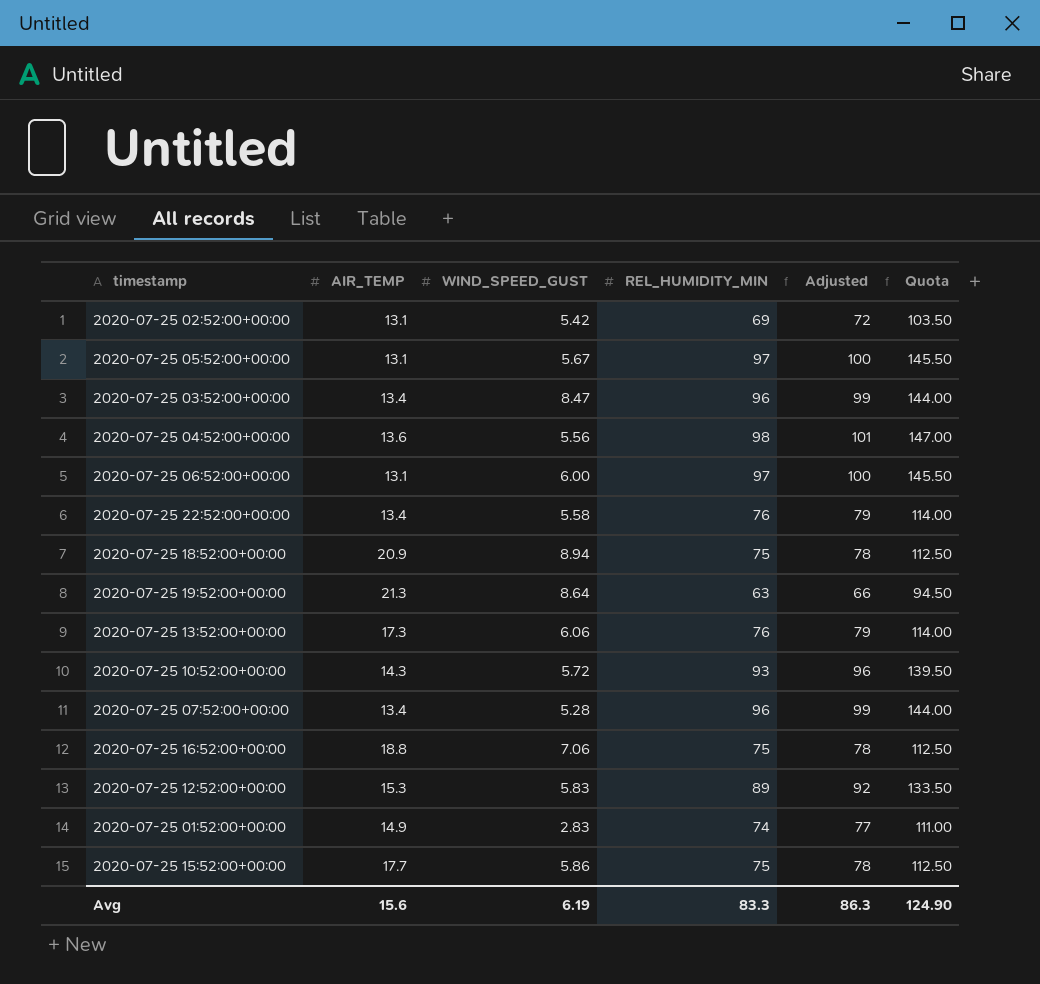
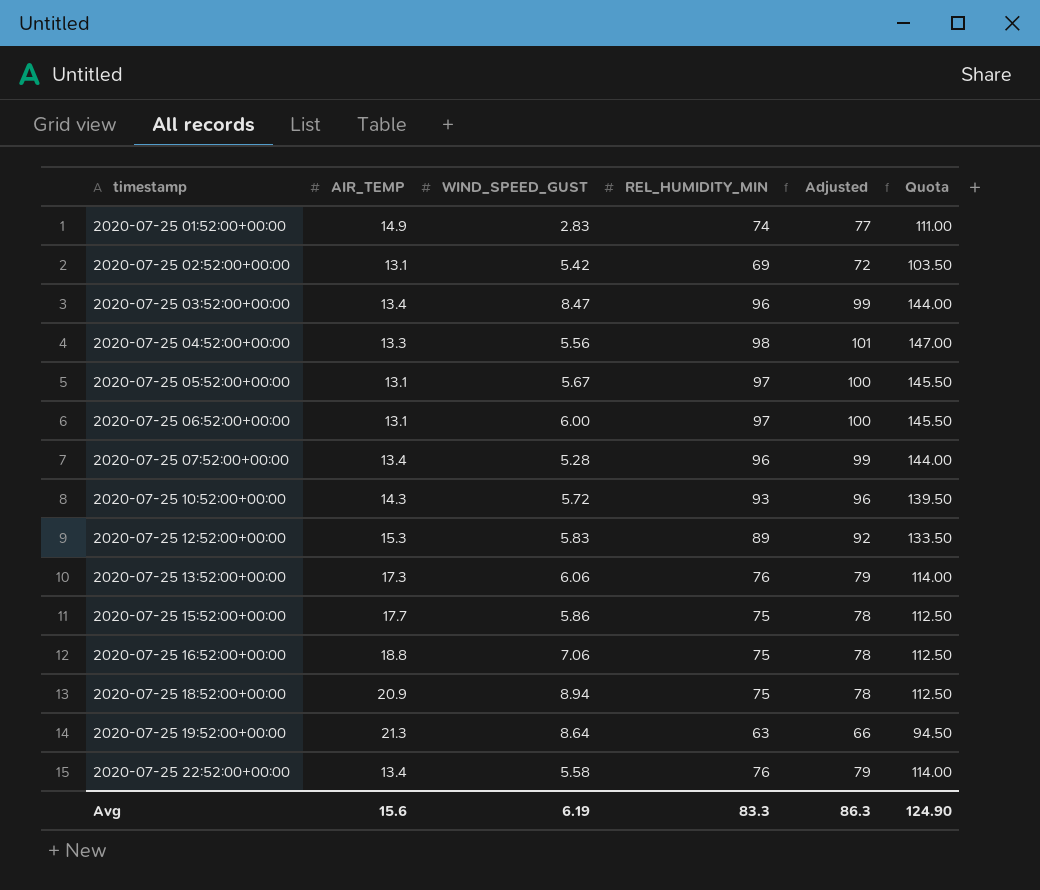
row order: none -> timestamp ascending
2020-07-25 04:52:00+00:00 | AIR_TEMP: 13.6 -> 13.3

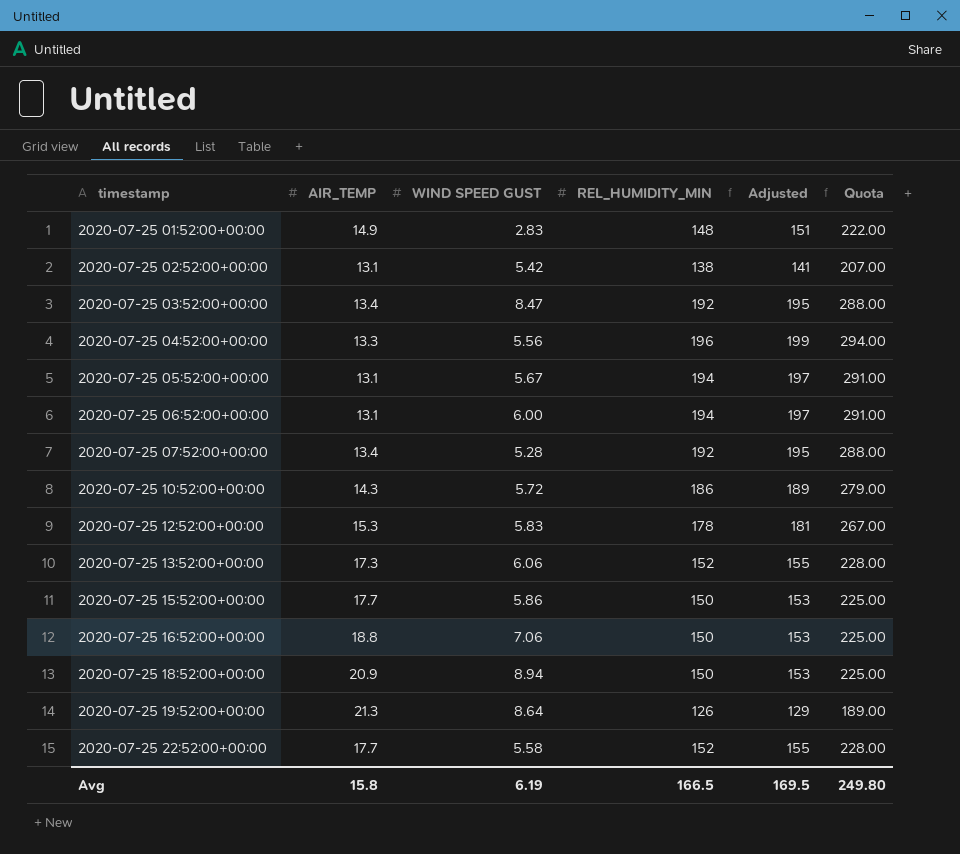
column name: WIND_SPEED_GUST -> WIND SPEED GUST
2020-07-25 01:52:00+00:00 | REL_HUMIDITY_MIN: 74 -> 148
2020-07-25 01:52:00+00:00 | Adjusted: 77 -> 151
2020-07-25 01:52:00+00:00 | Quota: 111.00 -> 222.00
2020-07-25 02:52:00+00:00 | REL_HUMIDITY_MIN: 69 -> 138
2020-07-25 02:52:00+00:00 | Adjusted: 72 -> 141
2020-07-25 02:52:00+00:00 | Quota: 103.50 -> 207.00
2020-07-25 03:52:00+00:00 | REL_HUMIDITY_MIN: 96 -> 192
2020-07-25 03:52:00+00:00 | Adjusted: 99 -> 195
2020-07-25 03:52:00+00:00 | Quota: 144.00 -> 288.00
2020-07-25 04:52:00+00:00 | REL_HUMIDITY_MIN: 98 -> 196
2020-07-25 04:52:00+00:00 | Adjusted: 101 -> 199
2020-07-25 04:52:00+00:00 | Quota: 147.00 -> 294.00
2020-07-25 05:52:00+00:00 | REL_HUMIDITY_MIN: 97 -> 194
2020-07-25 05:52:00+00:00 | Adjusted: 100 -> 197
2020-07-25 05:52:00+00:00 | Quota: 145.50 -> 291.00
2020-07-25 06:52:00+00:00 | REL_HUMIDITY_MIN: 97 -> 194
2020-07-25 06:52:00+00:00 | Adjusted: 100 -> 197
2020-07-25 06:52:00+00:00 | Quota: 145.50 -> 291.00
2020-07-25 07:52:00+00:00 | REL_HUMIDITY_MIN: 96 -> 192
2020-07-25 07:52:00+00:00 | Adjusted: 99 -> 195
2020-07-25 07:52:00+00:00 | Quota: 144.00 -> 288.00
2020-07-25 10:52:00+00:00 | REL_HUMIDITY_MIN: 93 -> 186
2020-07-25 10:52:00+00:00 | Adjusted: 96 -> 189
2020-07-25 10:52:00+00:00 | Quota: 139.50 -> 279.00
2020-07-25 12:52:00+00:00 | REL_HUMIDITY_MIN: 89 -> 178
2020-07-25 12:52:00+00:00 | Adjusted: 92 -> 181
2020-07-25 12:52:00+00:00 | Quota: 133.50 -> 267.00
2020-07-25 13:52:00+00:00 | REL_HUMIDITY_MIN: 76 -> 152
2020-07-25 13:52:00+00:00 | Adjusted: 79 -> 155
2020-07-25 13:52:00+00:00 | Quota: 114.00 -> 228.00
2020-07-25 15:52:00+00:00 | REL_HUMIDITY_MIN: 75 -> 150
2020-07-25 15:52:00+00:00 | Adjusted: 78 -> 153
2020-07-25 15:52:00+00:00 | Quota: 112.50 -> 225.00
2020-07-25 16:52:00+00:00 | REL_HUMIDITY_MIN: 75 -> 150
2020-07-25 16:52:00+00:00 | Adjusted: 78 -> 153
2020-07-25 16:52:00+00:00 | Quota: 112.50 -> 225.00
2020-07-25 18:52:00+00:00 | REL_HUMIDITY_MIN: 75 -> 150
2020-07-25 18:52:00+00:00 | Adjusted: 78 -> 153
2020-07-25 18:52:00+00:00 | Quota: 112.50 -> 225.00
2020-07-25 19:52:00+00:00 | REL_HUMIDITY_MIN: 63 -> 126
2020-07-25 19:52:00+00:00 | Adjusted: 66 -> 129
2020-07-25 19:52:00+00:00 | Quota: 94.50 -> 189.00
2020-07-25 22:52:00+00:00 | AIR_TEMP: 13.4 -> 17.7
2020-07-25 22:52:00+00:00 | REL_HUMIDITY_MIN: 76 -> 152
2020-07-25 22:52:00+00:00 | Adjusted: 79 -> 155
2020-07-25 22:52:00+00:00 | Quota: 114.00 -> 228.00
Avg | AIR_TEMP: 15.6 -> 15.8
Avg | REL_HUMIDITY_MIN: 83.3 -> 166.5
Avg | Adjusted: 86.3 -> 169.5
Avg | Quota: 124.90 -> 249.80

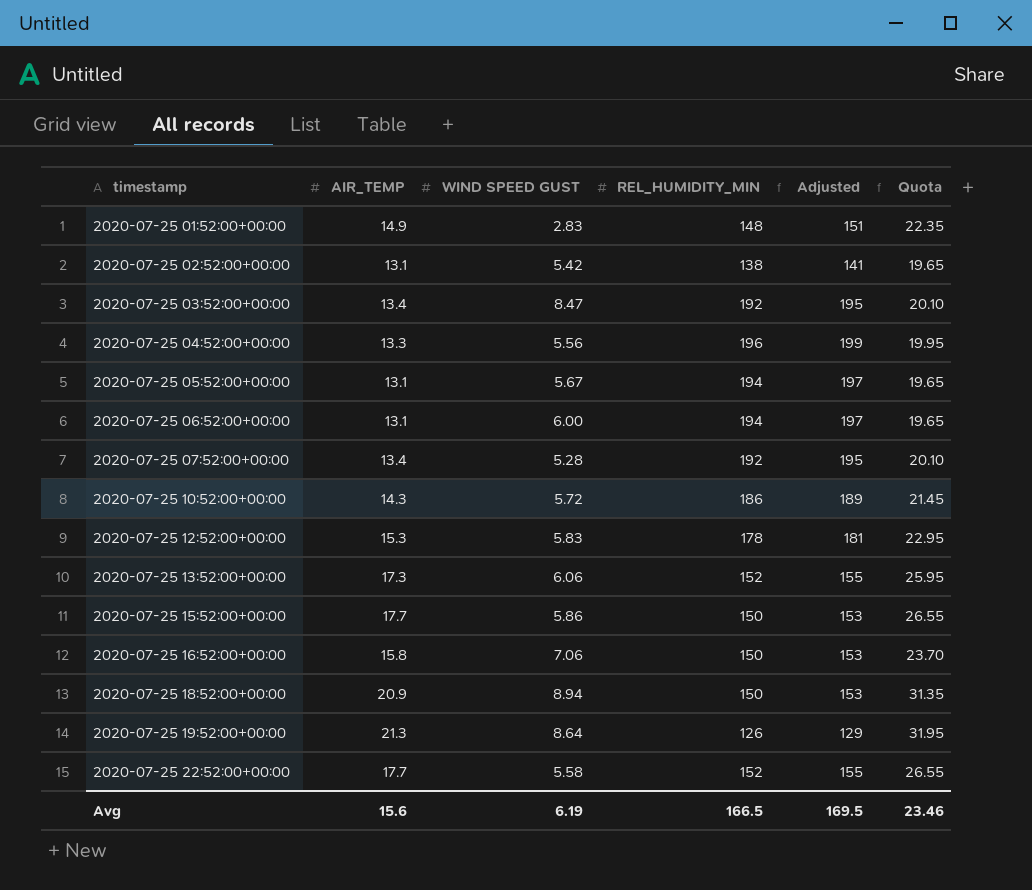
column Quota | formula: [REL_HUMIDITY_MIN] * 1.5 -> [AIR_TEMP] * 1.5
2020-07-25 16:52:00+00:00 | AIR_TEMP: 18.8 -> 15.8
Avg | AIR_TEMP: 15.8 -> 15.6
Avg | Quota: 249.80 -> 23.46

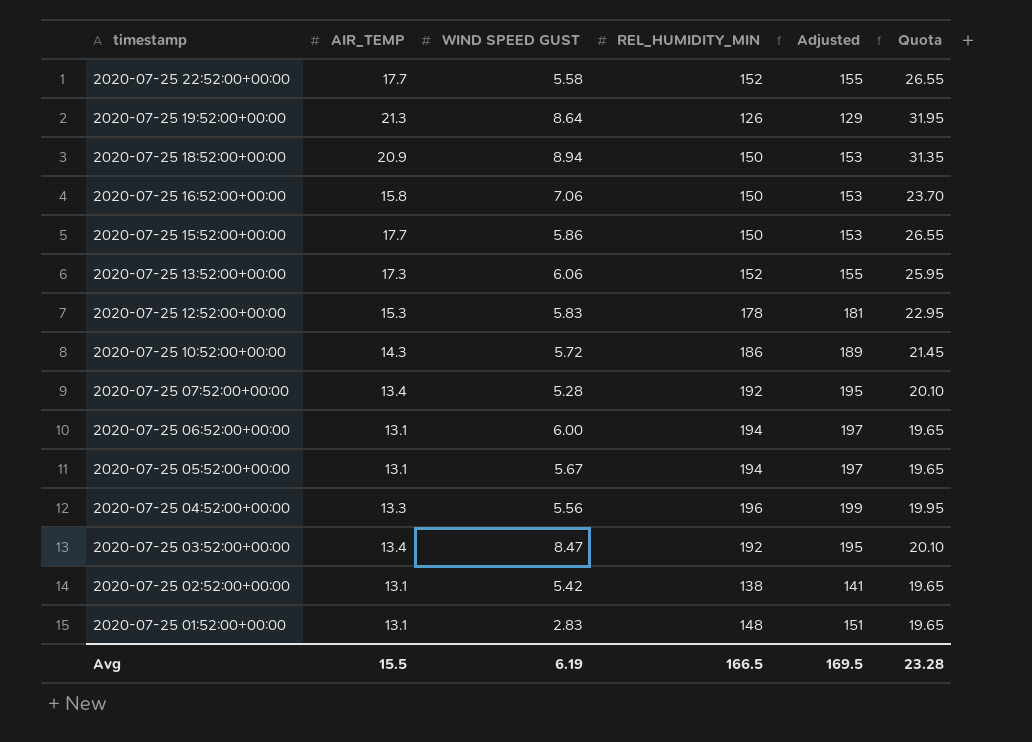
row order: timestamp ascending -> timestamp descending
2020-07-25 01:52:00+00:00 | AIR_TEMP: 14.9 -> 13.1
2020-07-25 01:52:00+00:00 | Quota: 22.35 -> 19.65
Avg | AIR_TEMP: 15.6 -> 15.5
Avg | Quota: 23.46 -> 23.28

